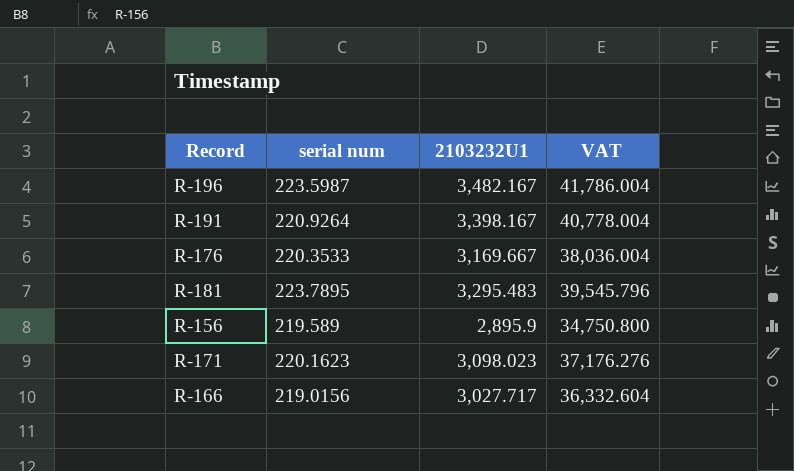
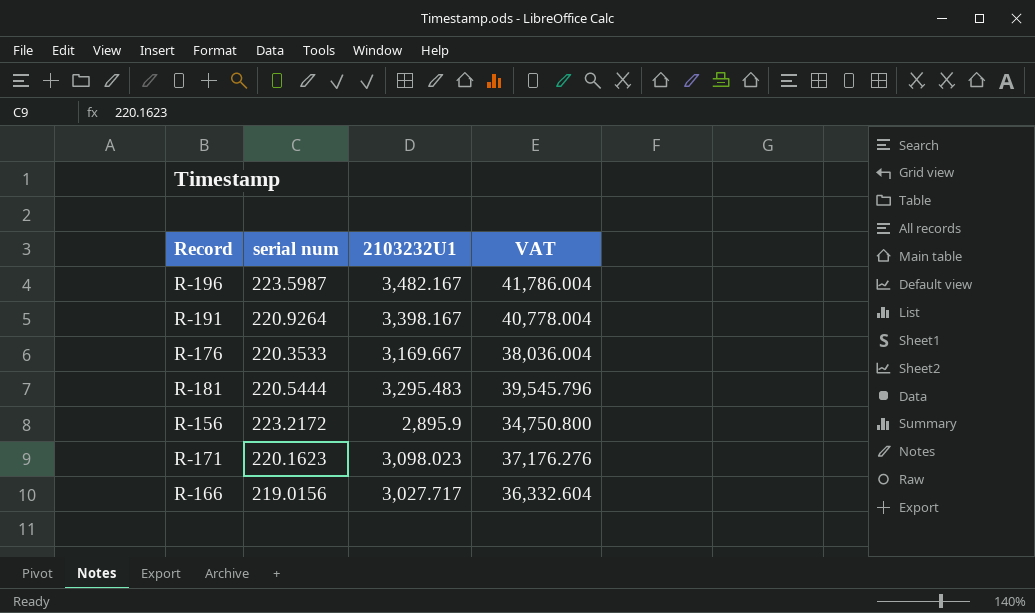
R-181 | serial num: 223.7895 -> 220.5444
R-156 | serial num: 219.589 -> 223.2172

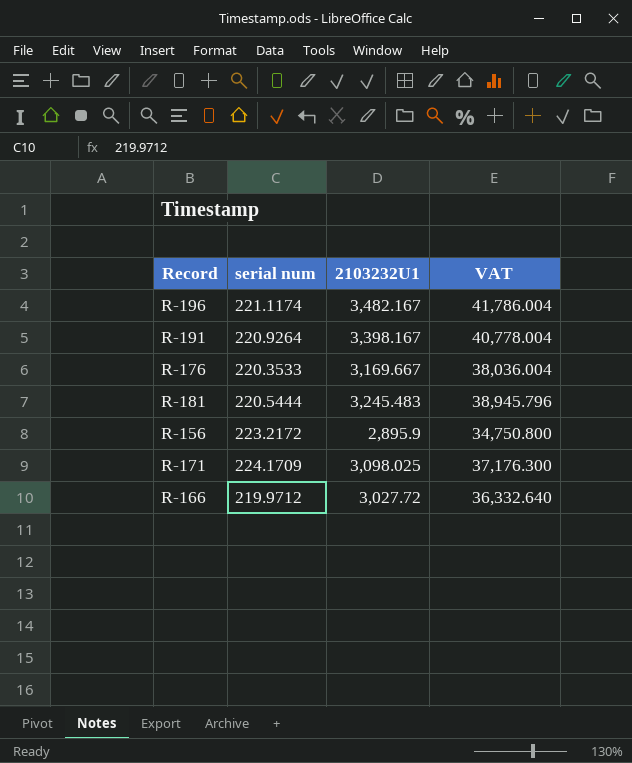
R-196 | serial num: 223.5987 -> 221.1174
R-181 | 2103232U1: 3,295.483 -> 3,245.483
R-181 | VAT: 39,545.796 -> 38,945.796
R-171 | serial num: 220.1623 -> 224.1709
R-171 | 2103232U1: 3,098.023 -> 3,098.025
R-171 | VAT: 37,176.276 -> 37,176.300
R-166 | serial num: 219.0156 -> 219.9712
R-166 | 2103232U1: 3,027.717 -> 3,027.72
R-166 | VAT: 36,332.604 -> 36,332.640

